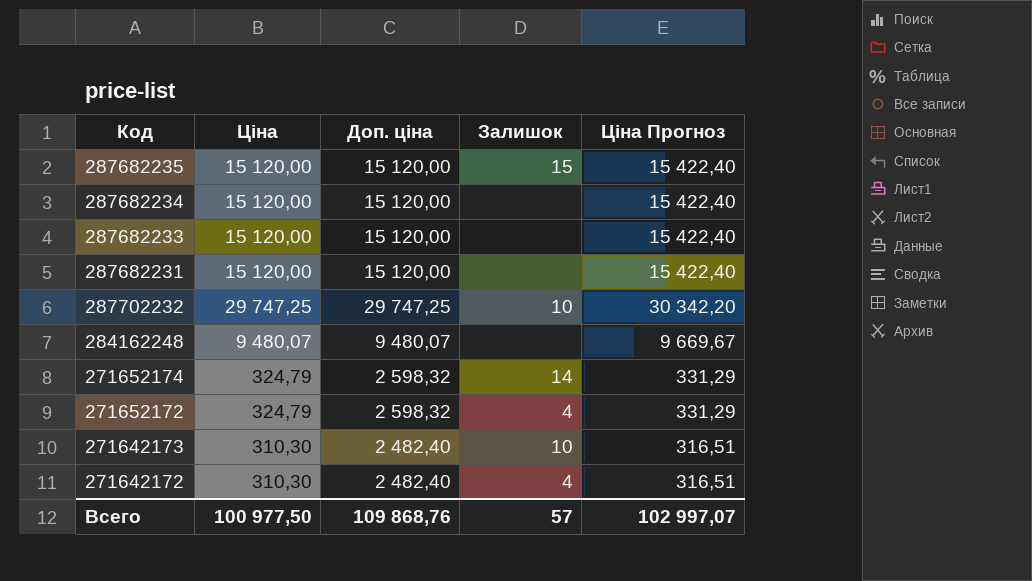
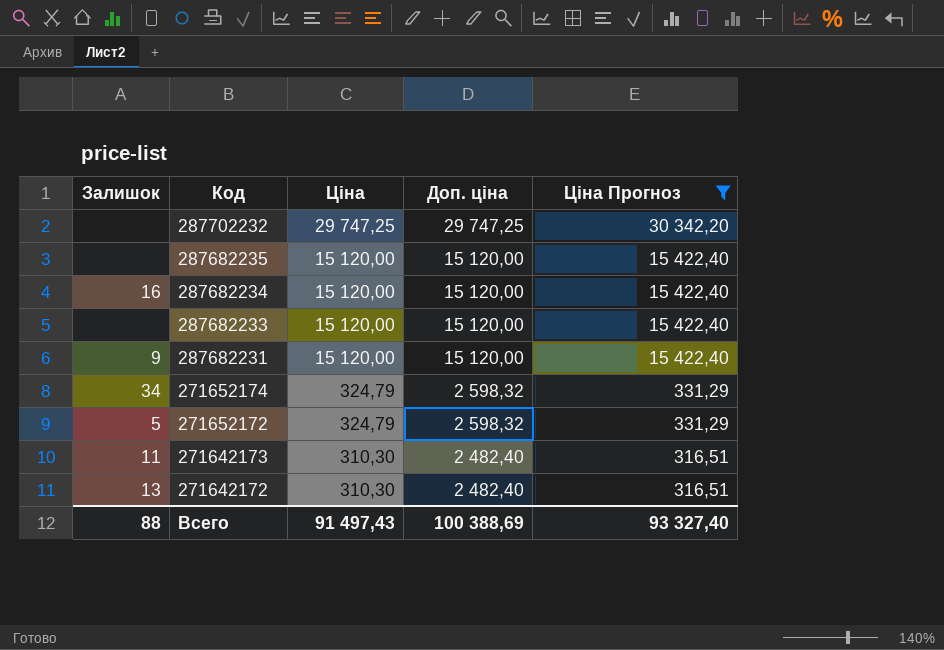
filter: none -> Ціна Прогноз != 9 669,67
row order: none -> Код descending
column Залишок | position: 4 -> 1
287702232 | Залишок: 10 -> none
287682235 | Залишок: 15 -> none
287682234 | Залишок: none -> 16
287682231 | Залишок: none -> 9
271652174 | Залишок: 14 -> 34
271652172 | Залишок: 4 -> 5
271642173 | Залишок: 10 -> 11
271642172 | Залишок: 4 -> 13
Всего | Залишок: 57 -> 88
Всего | Ціна: 100 977,50 -> 91 497,43
Всего | Доп. ціна: 109 868,76 -> 100 388,69
Всего | Ціна Прогноз: 102 997,07 -> 93 327,40

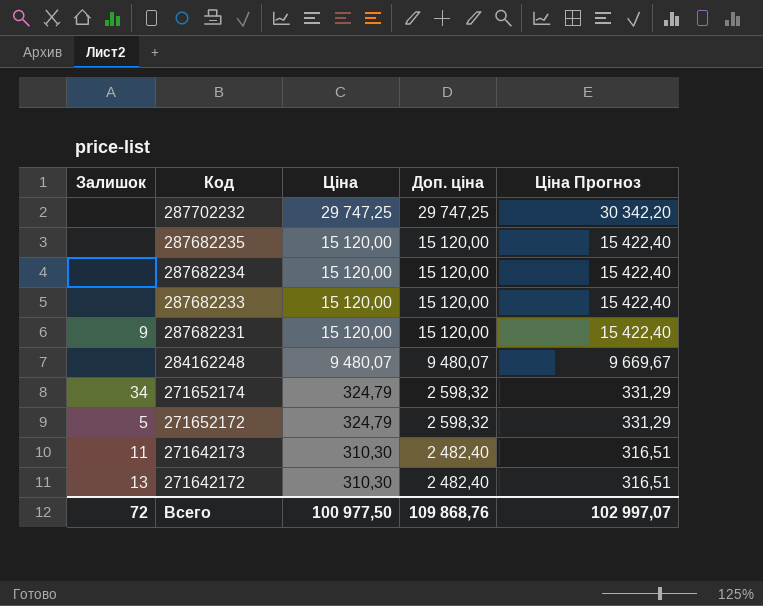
filter: Ціна Прогноз != 9 669,67 -> none
287682234 | Залишок: 16 -> none
Всего | Залишок: 88 -> 72
Всего | Ціна: 91 497,43 -> 100 977,50
Всего | Доп. ціна: 100 388,69 -> 109 868,76
Всего | Ціна Прогноз: 93 327,40 -> 102 997,07

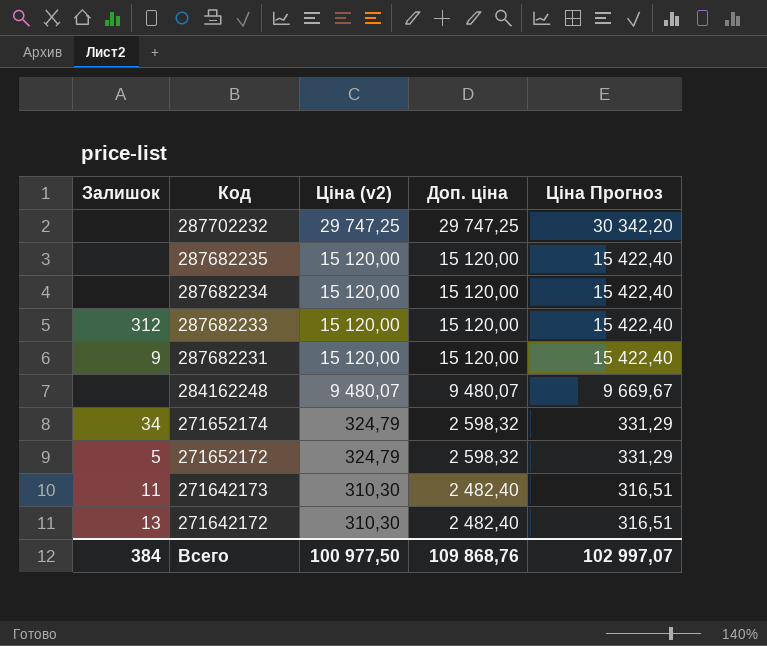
column name: Ціна -> Ціна (v2)
287682233 | Залишок: none -> 312
Всего | Залишок: 72 -> 384

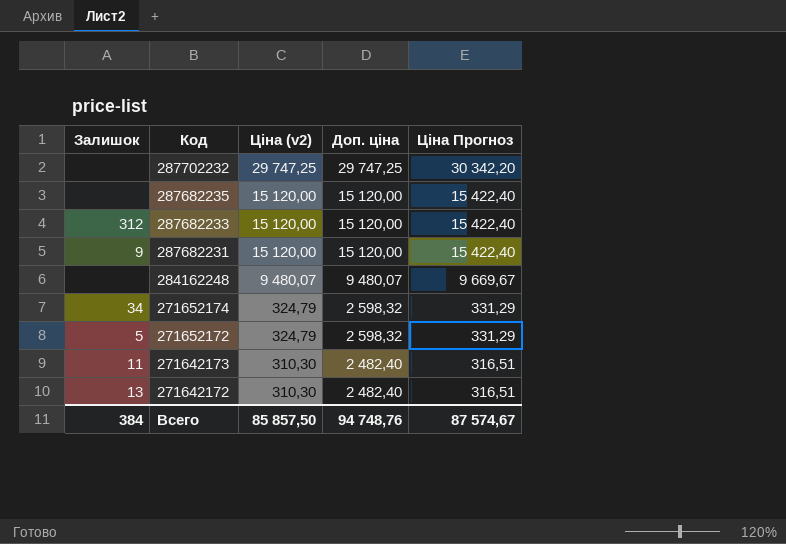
row 287682234: none | 15 120,00 | 15 120,00 | 15 422,40 -> none
Всего | Ціна (v2): 100 977,50 -> 85 857,50
Всего | Доп. ціна: 109 868,76 -> 94 748,76
Всего | Ціна Прогноз: 102 997,07 -> 87 574,67

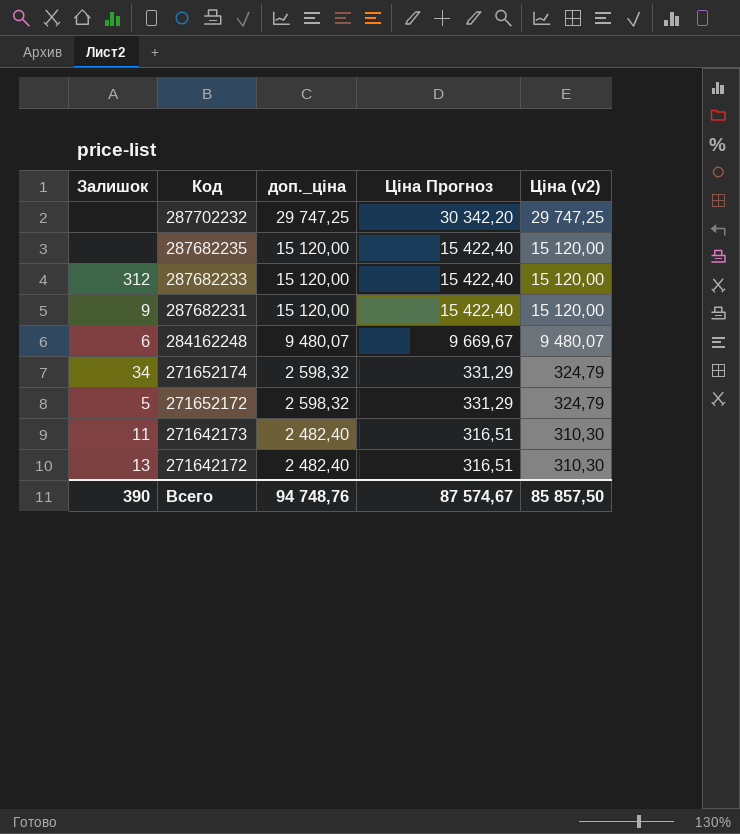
column name: Доп. ціна -> доп._ціна
column Ціна (v2) | position: 3 -> 5
284162248 | Залишок: none -> 6
Всего | Залишок: 384 -> 390

